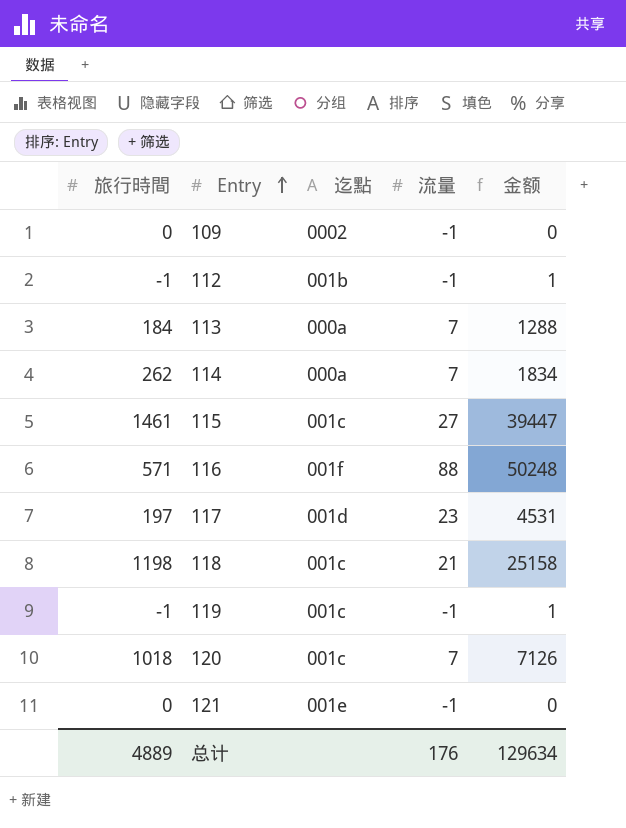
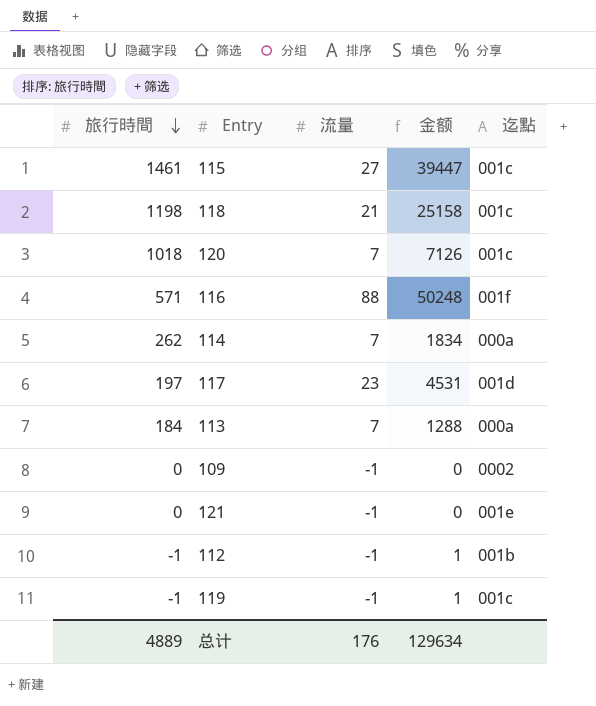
row order: Entry ascending -> 旅行時間 descending
column 迄點 | position: 3 -> 5

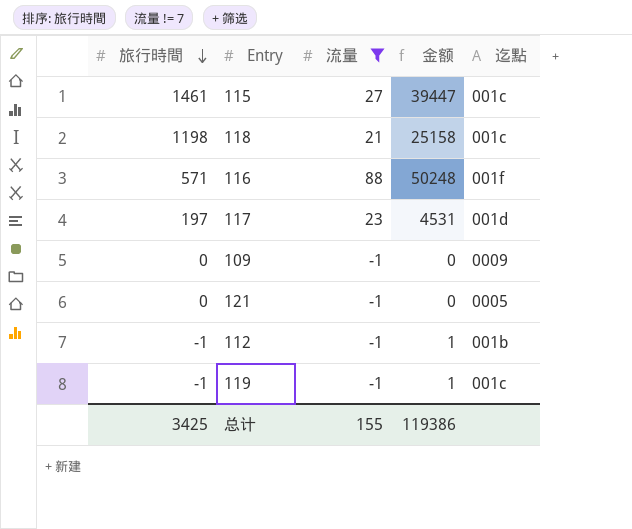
filter: none -> 流量 != 7
109 | 迄點: 0002 -> 0009
121 | 迄點: 001e -> 0005
总计 | 旅行時間: 4889 -> 3425
总计 | 流量: 176 -> 155
总计 | 金额: 129634 -> 119386

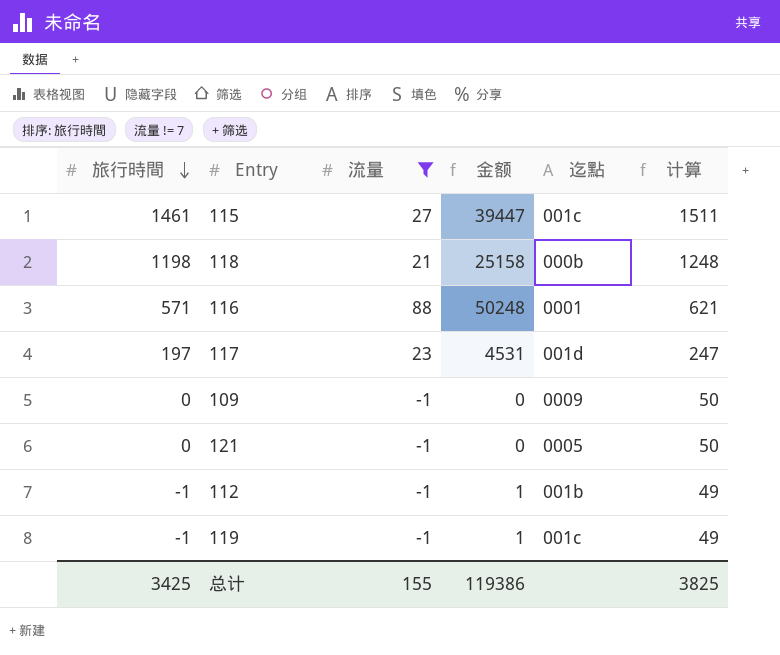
column 计算 | formula: none -> [旅行時間] + 50
118 | 迄點: 001c -> 000b
116 | 迄點: 001f -> 0001

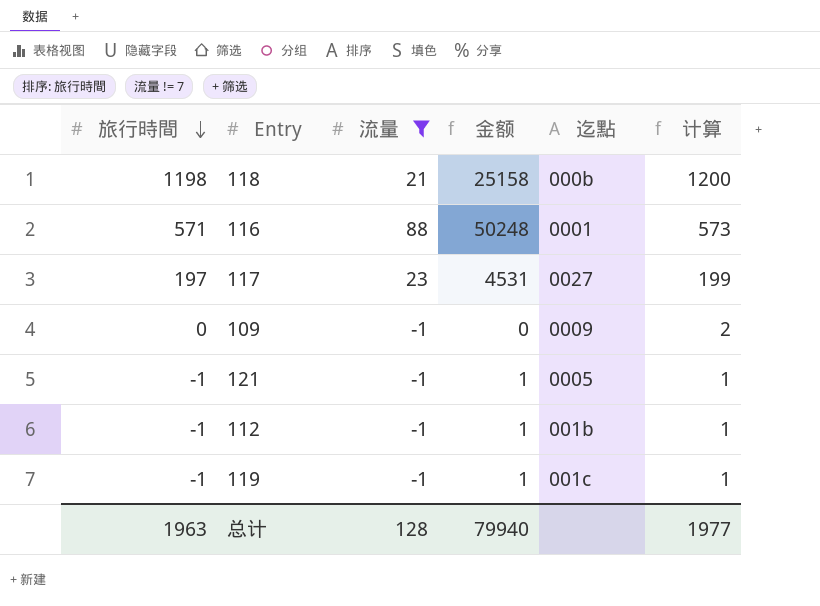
column 计算 | formula: [旅行時間] + 50 -> [旅行時間] + 2
row 115: 1461 | 27 | 39447 | 001c | 1511 -> none
117 | 迄點: 001d -> 0027
121 | 旅行時間: 0 -> -1
121 | 金额: 0 -> 1
总计 | 旅行時間: 3425 -> 1963
总计 | 流量: 155 -> 128
总计 | 金额: 119386 -> 79940
总计 | 计算: 3825 -> 1977

